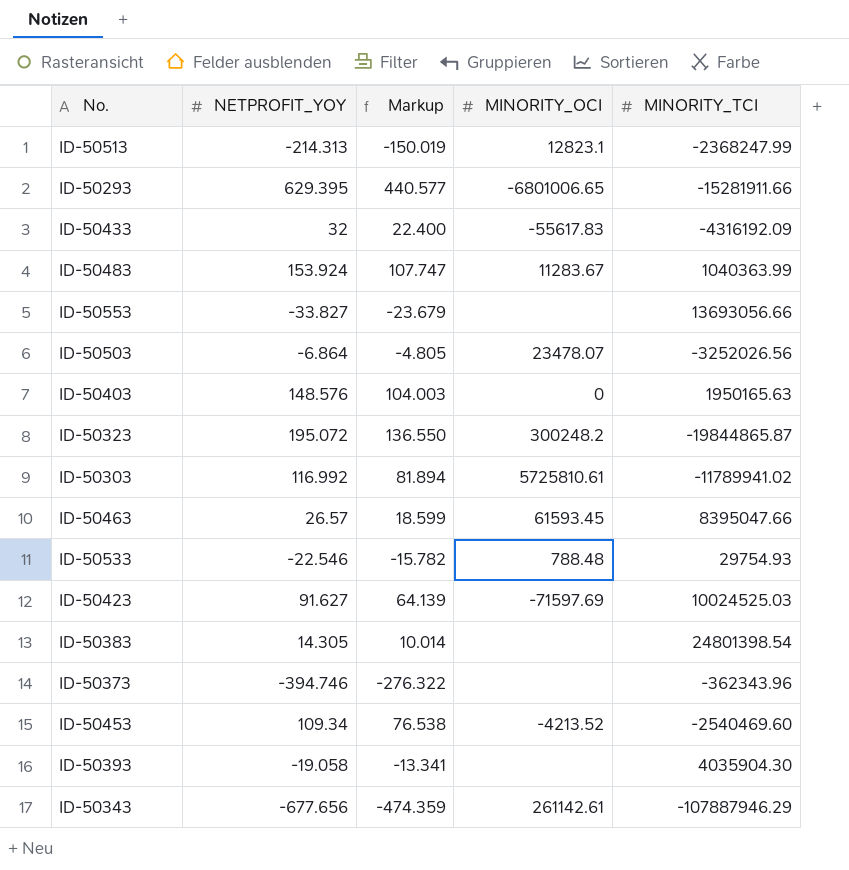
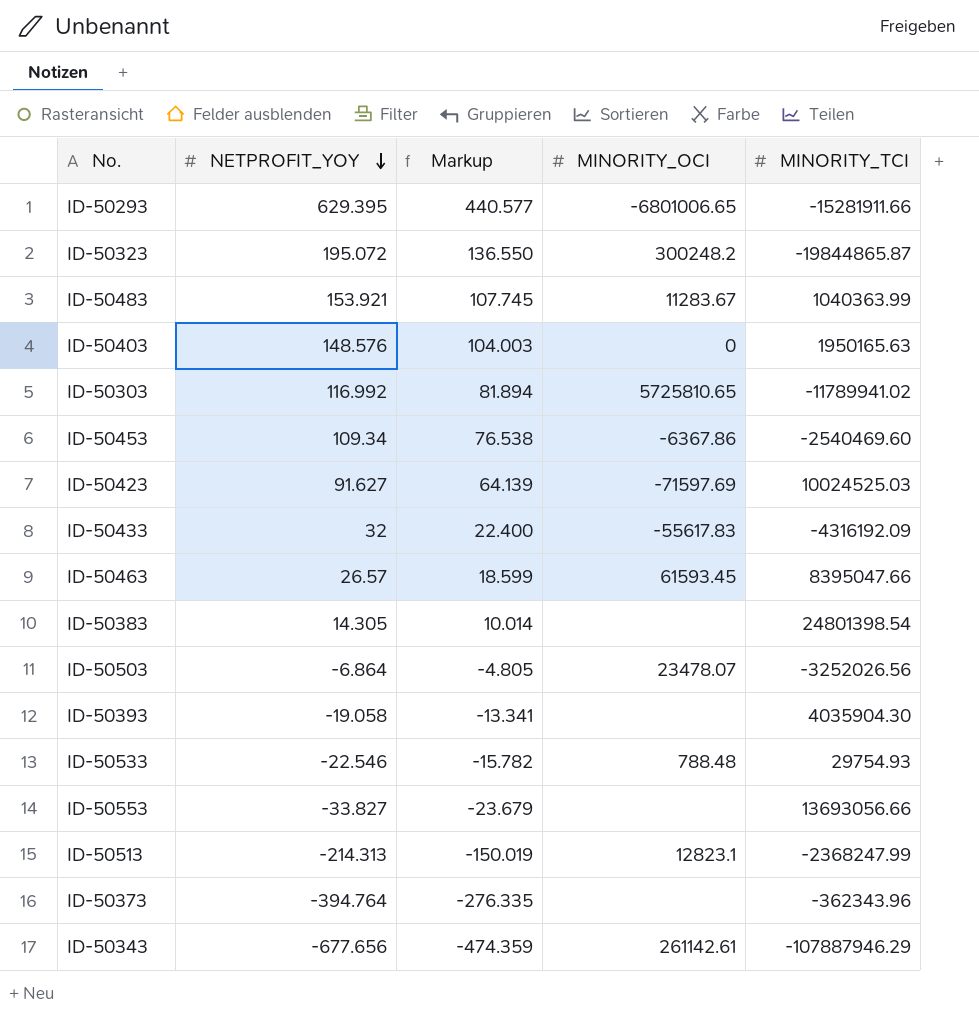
row order: none -> NETPROFIT_YOY descending
ID-50483 | NETPROFIT_YOY: 153.924 -> 153.921
ID-50483 | Markup: 107.747 -> 107.745
ID-50303 | MINORITY_OCI: 5725810.61 -> 5725810.65
ID-50453 | MINORITY_OCI: -4213.52 -> -6367.86
ID-50373 | NETPROFIT_YOY: -394.746 -> -394.764
ID-50373 | Markup: -276.322 -> -276.335

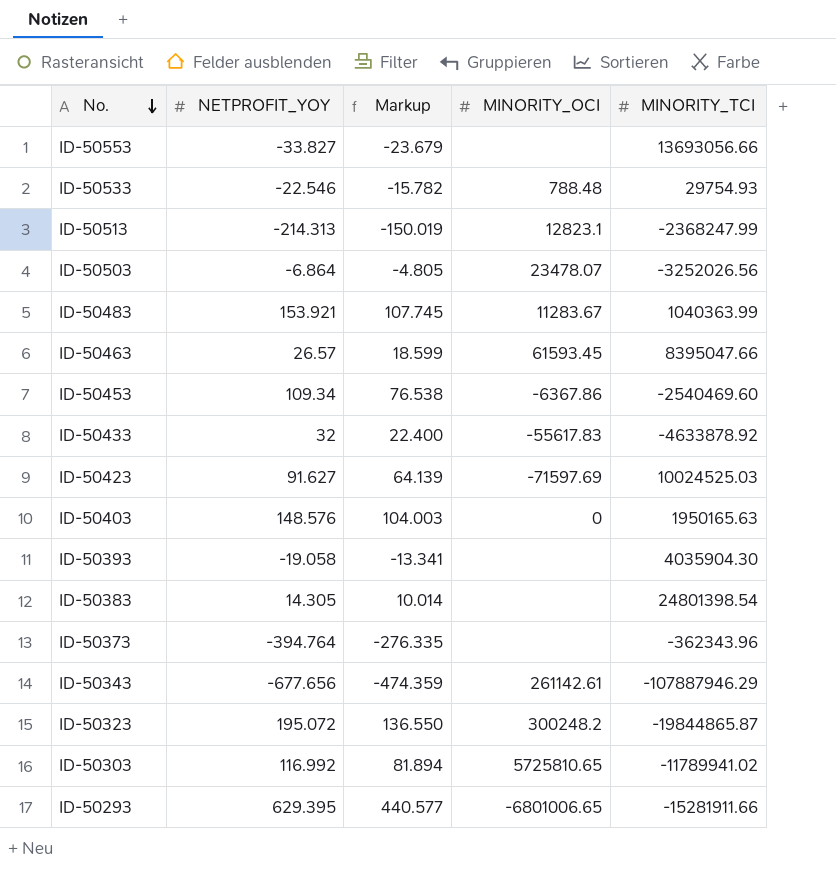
row order: NETPROFIT_YOY descending -> No. descending
ID-50433 | MINORITY_TCI: -4316192.09 -> -4633878.92

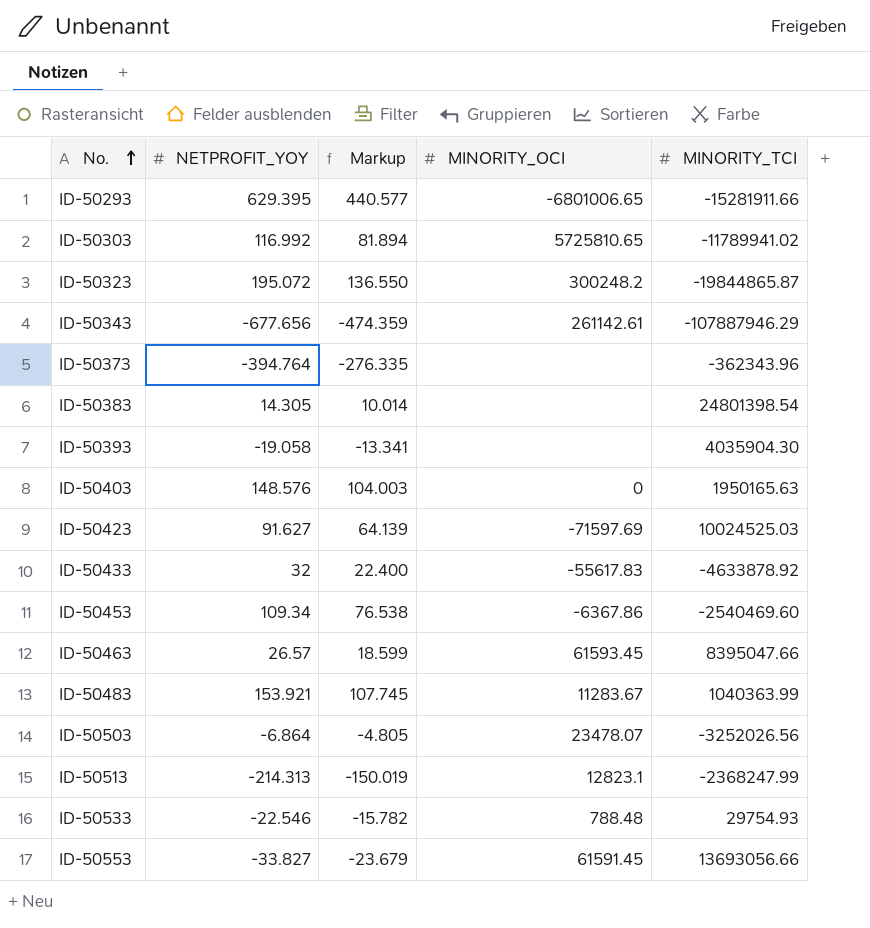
row order: No. descending -> No. ascending
ID-50553 | MINORITY_OCI: none -> 61591.45

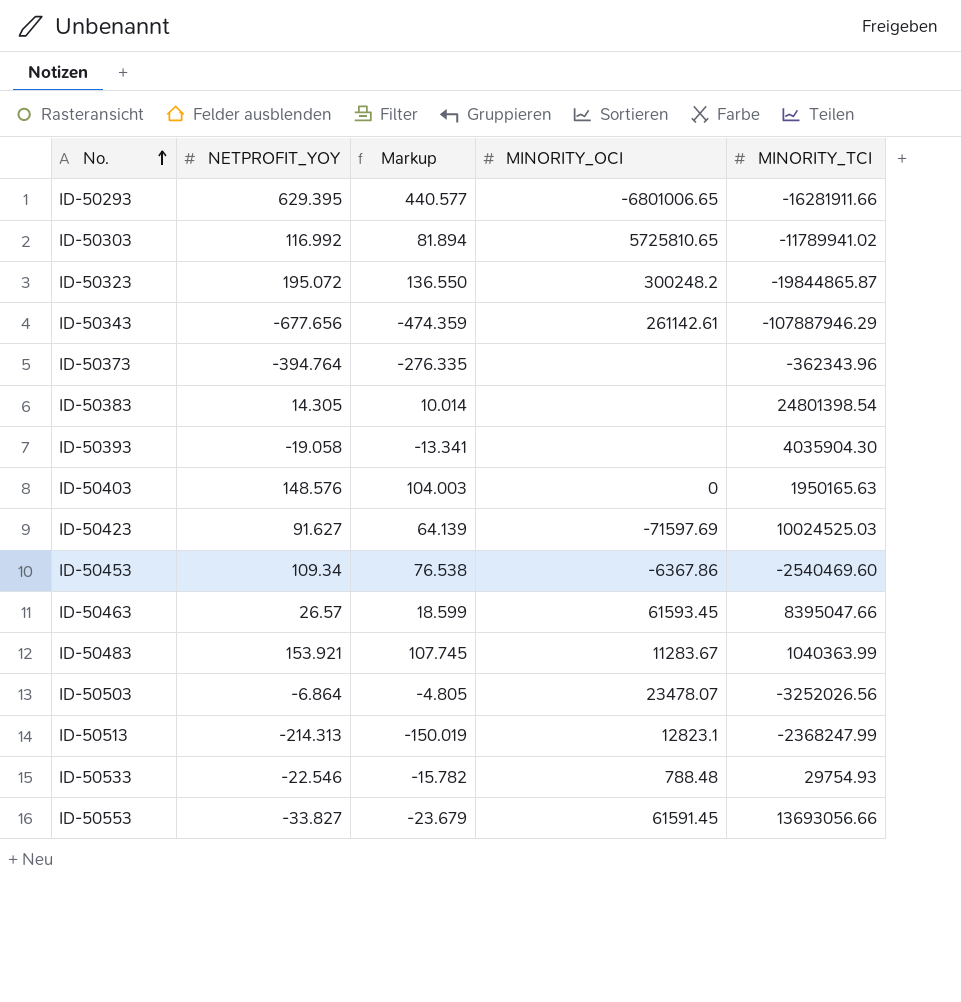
row ID-50433: 32 | 22.400 | -55617.83 | -4633878.92 -> none
ID-50293 | MINORITY_TCI: -15281911.66 -> -16281911.66

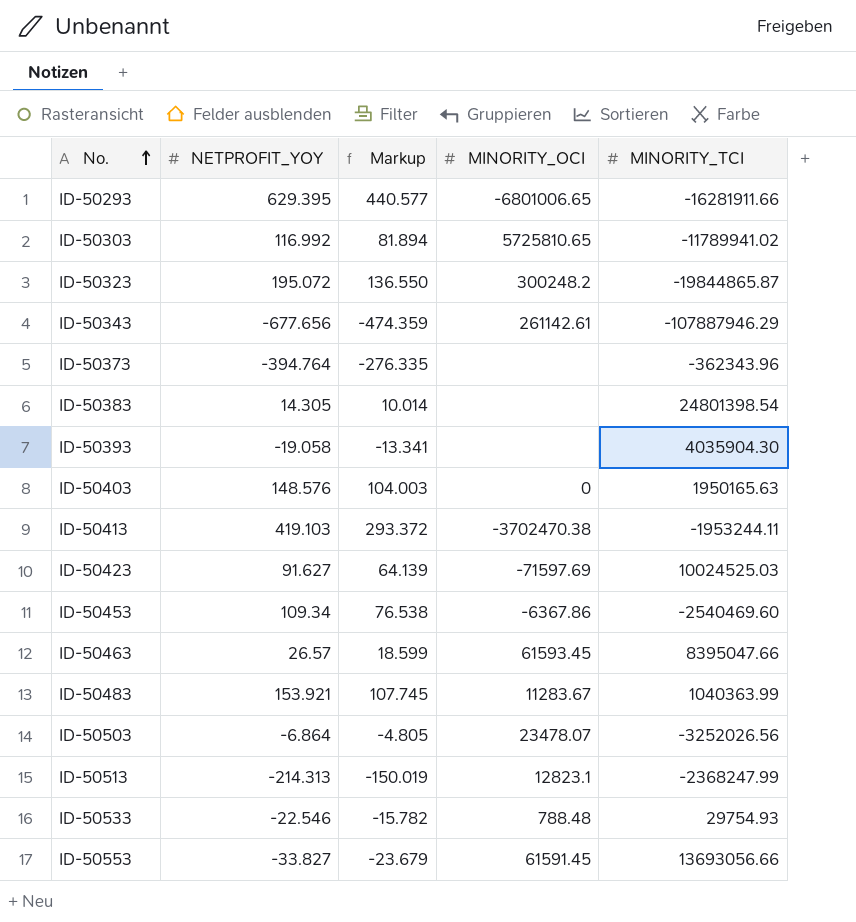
row ID-50413: none -> 419.103 | 293.372 | -3702470.38 | -1953244.11

